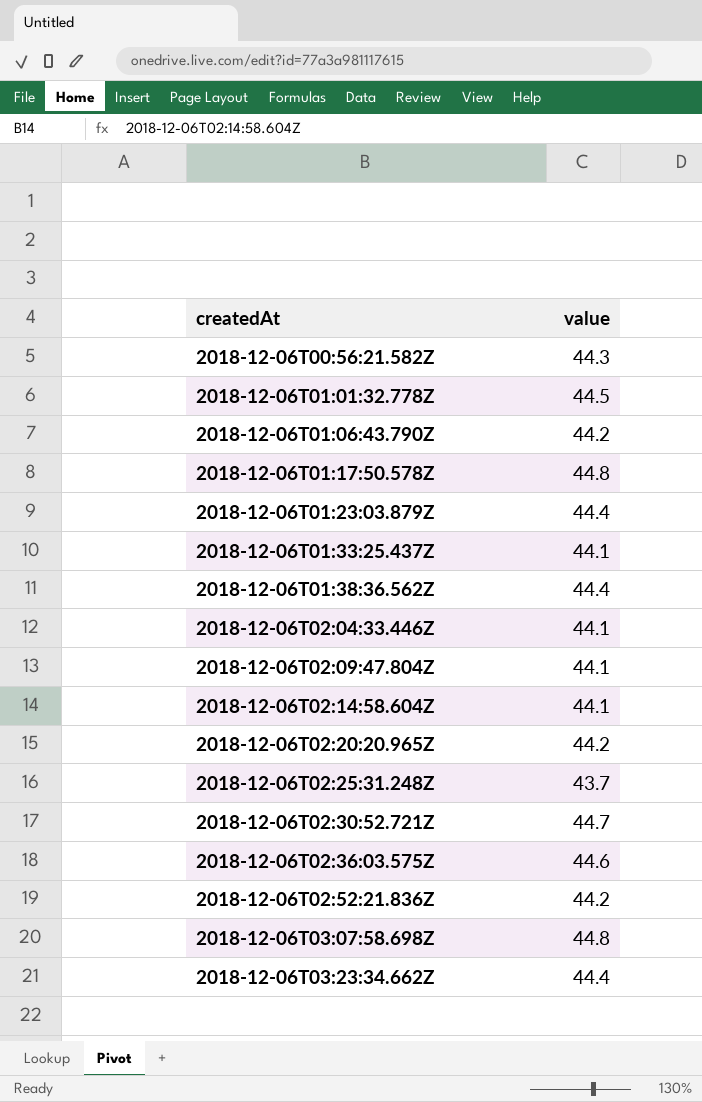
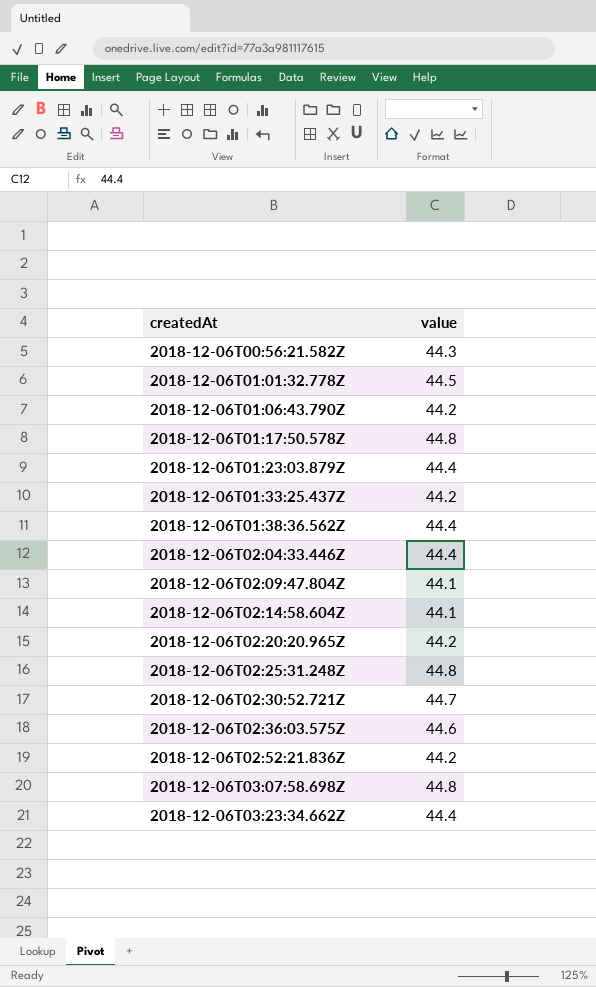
2018-12-06T01:33:25.437Z | value: 44.1 -> 44.2
2018-12-06T02:04:33.446Z | value: 44.1 -> 44.4
2018-12-06T02:25:31.248Z | value: 43.7 -> 44.8

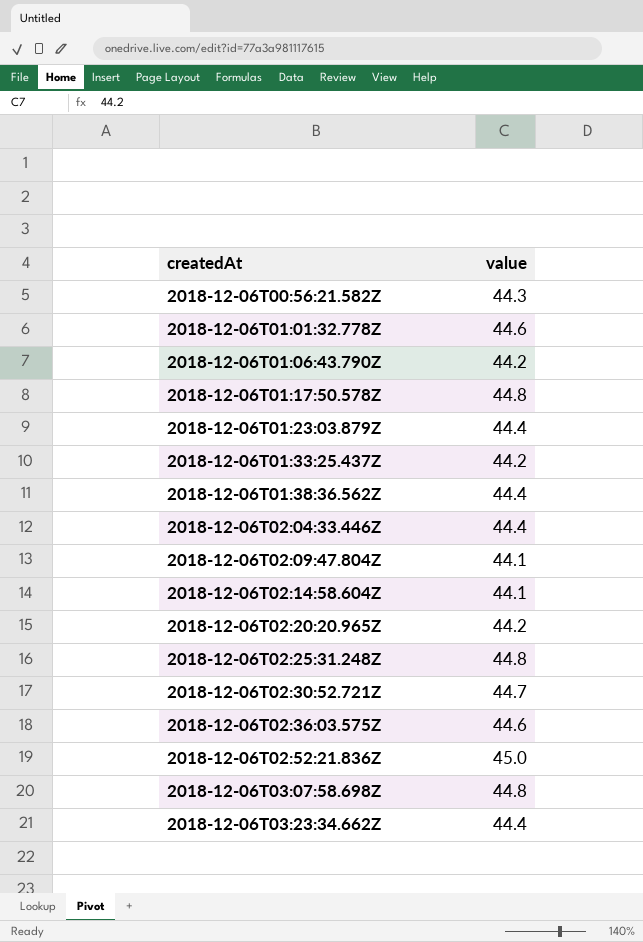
2018-12-06T01:01:32.778Z | value: 44.5 -> 44.6
2018-12-06T02:52:21.836Z | value: 44.2 -> 45.0

